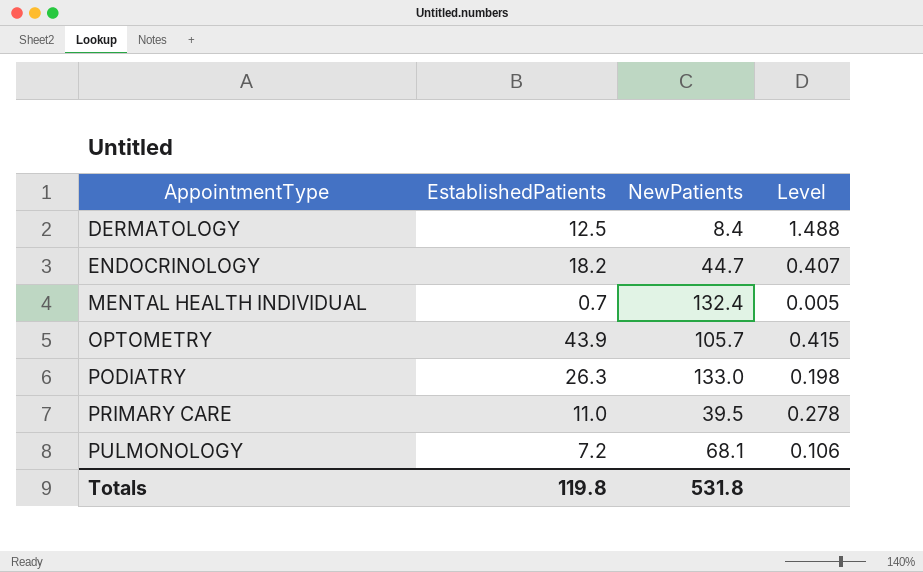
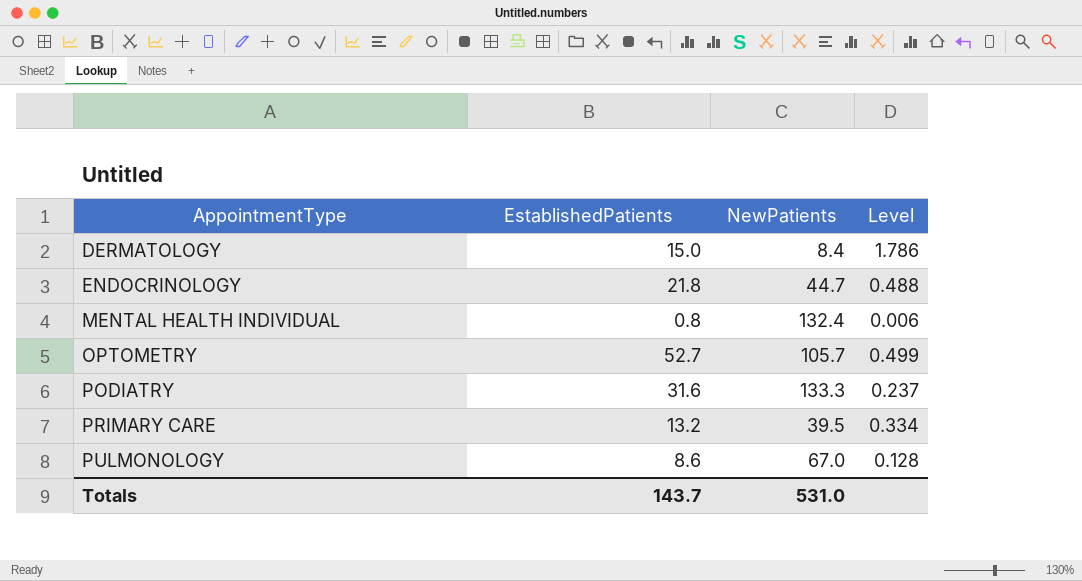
DERMATOLOGY | EstablishedPatients: 12.5 -> 15.0
DERMATOLOGY | Level: 1.488 -> 1.786
ENDOCRINOLOGY | EstablishedPatients: 18.2 -> 21.8
ENDOCRINOLOGY | Level: 0.407 -> 0.488
MENTAL HEALTH INDIVIDUAL | EstablishedPatients: 0.7 -> 0.8
MENTAL HEALTH INDIVIDUAL | Level: 0.005 -> 0.006
OPTOMETRY | EstablishedPatients: 43.9 -> 52.7
OPTOMETRY | Level: 0.415 -> 0.499
PODIATRY | EstablishedPatients: 26.3 -> 31.6
PODIATRY | NewPatients: 133.0 -> 133.3
PODIATRY | Level: 0.198 -> 0.237
PRIMARY CARE | EstablishedPatients: 11.0 -> 13.2
PRIMARY CARE | Level: 0.278 -> 0.334
PULMONOLOGY | EstablishedPatients: 7.2 -> 8.6
PULMONOLOGY | NewPatients: 68.1 -> 67.0
PULMONOLOGY | Level: 0.106 -> 0.128
Totals | EstablishedPatients: 119.8 -> 143.7
Totals | NewPatients: 531.8 -> 531.0

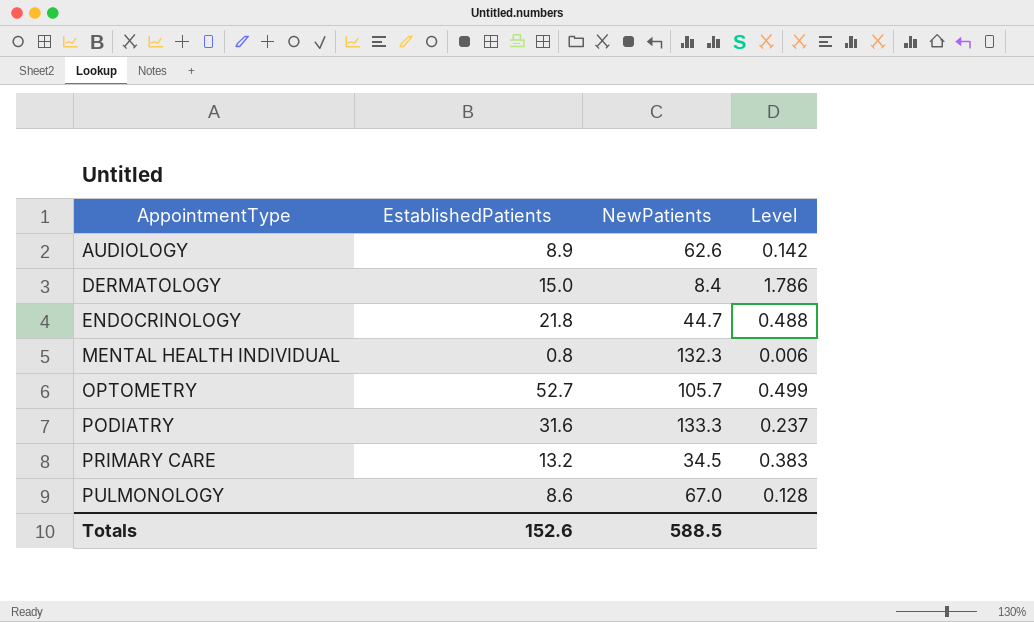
row AUDIOLOGY: none -> 8.9 | 62.6 | 0.142
MENTAL HEALTH INDIVIDUAL | NewPatients: 132.4 -> 132.3
PRIMARY CARE | NewPatients: 39.5 -> 34.5
PRIMARY CARE | Level: 0.334 -> 0.383
Totals | EstablishedPatients: 143.7 -> 152.6
Totals | NewPatients: 531.0 -> 588.5

